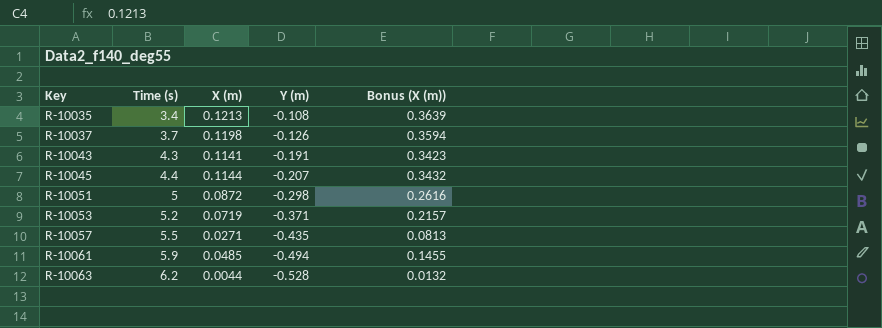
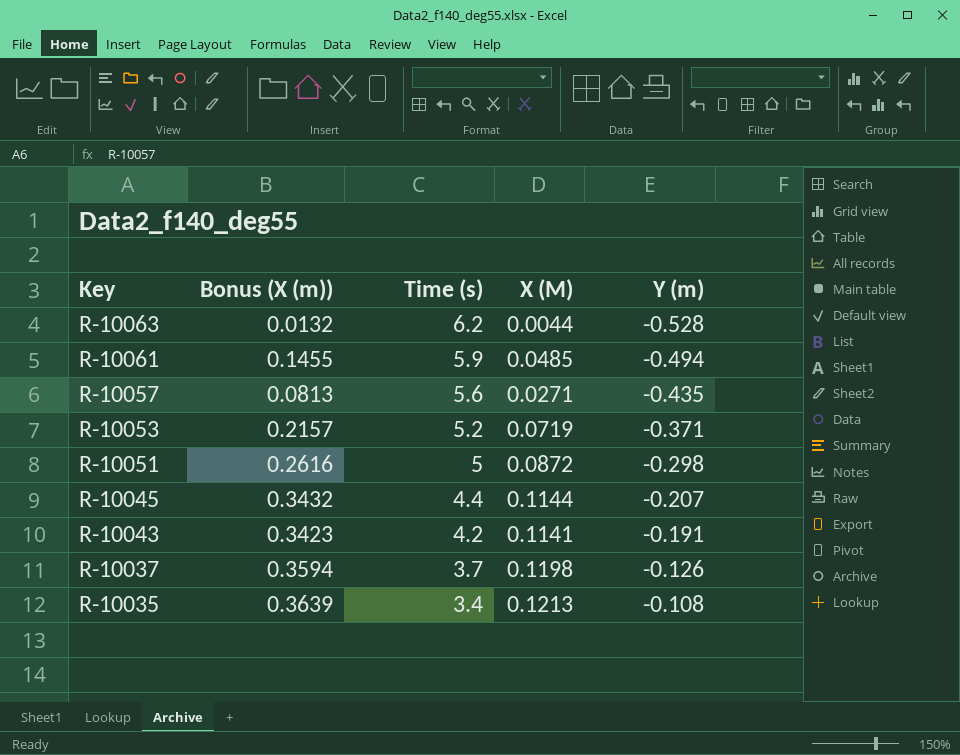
row order: Key ascending -> Key descending
column Bonus (X (m)) | position: 5 -> 2
column name: X (m) -> X (M)
R-10057 | Time (s): 5.5 -> 5.6
R-10043 | Time (s): 4.3 -> 4.2

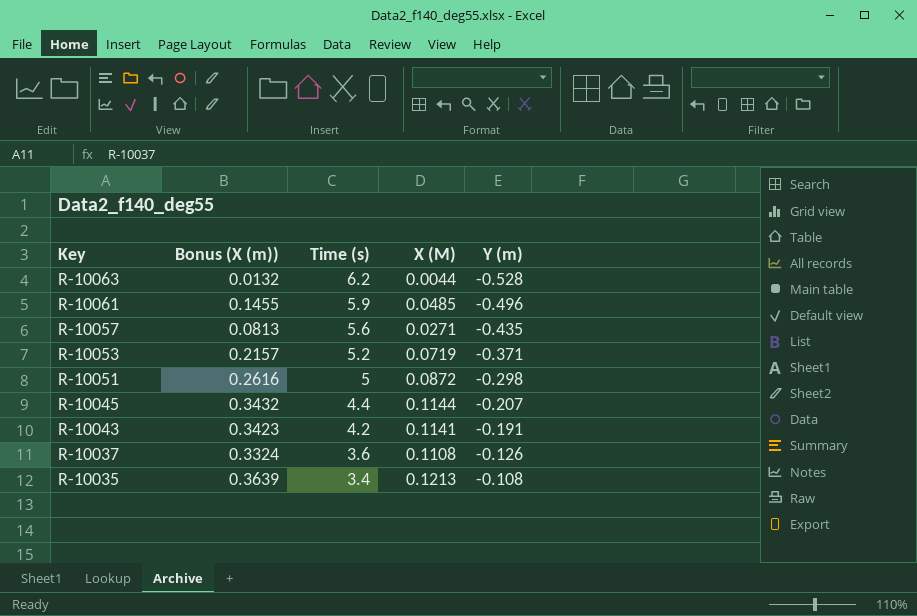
R-10061 | Y (m): -0.494 -> -0.496
R-10037 | Bonus (X (m)): 0.3594 -> 0.3324
R-10037 | Time (s): 3.7 -> 3.6
R-10037 | X (M): 0.1198 -> 0.1108

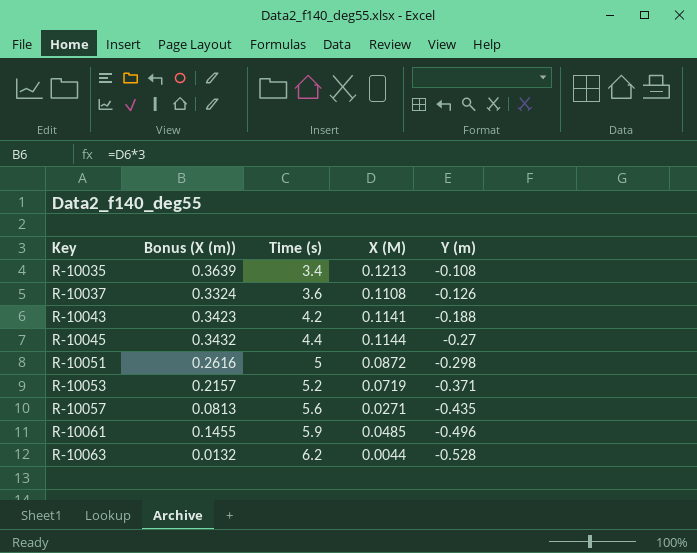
row order: Key descending -> Key ascending
R-10043 | Y (m): -0.191 -> -0.188
R-10045 | Y (m): -0.207 -> -0.27

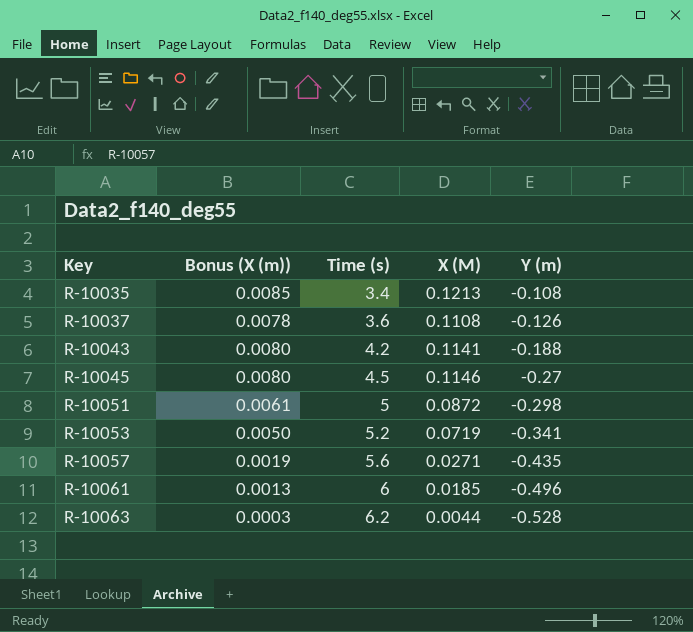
column Bonus (X (m)) | formula: [X (M)] * 3 -> [X (M)] * 0.07
R-10045 | Time (s): 4.4 -> 4.5
R-10045 | X (M): 0.1144 -> 0.1146
R-10053 | Y (m): -0.371 -> -0.341
R-10061 | Time (s): 5.9 -> 6
R-10061 | X (M): 0.0485 -> 0.0185

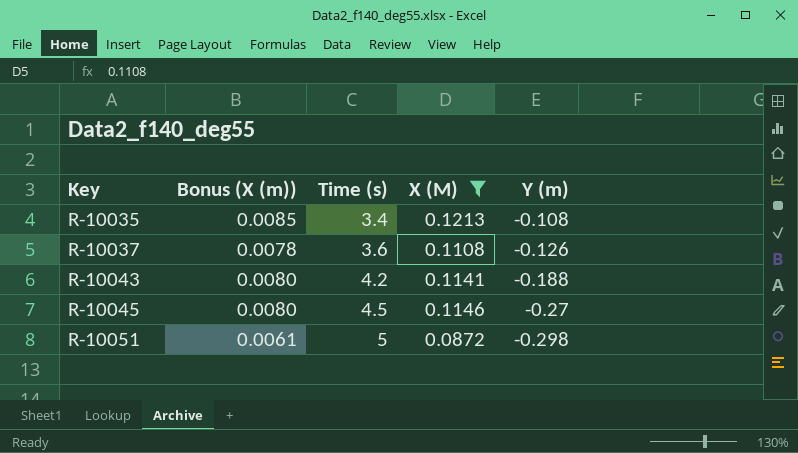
filter: none -> X (M) >= 0.0872

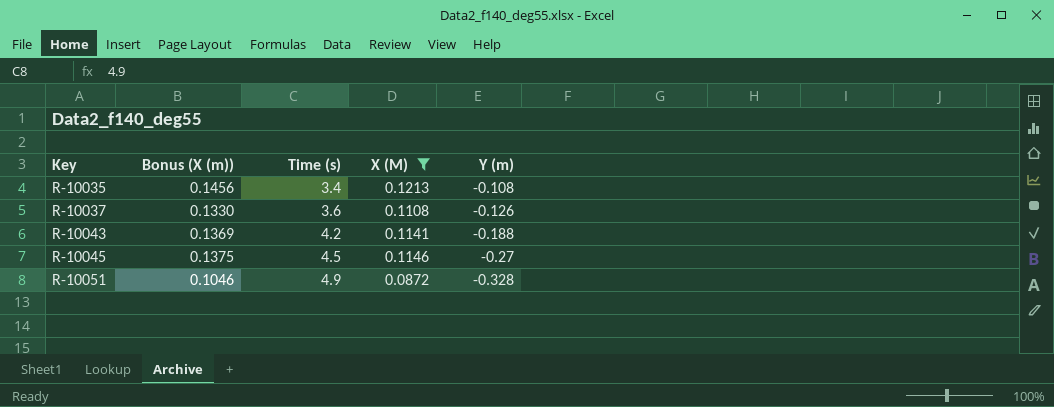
column Bonus (X (m)) | formula: [X (M)] * 0.07 -> [X (M)] * 1.2
R-10051 | Time (s): 5 -> 4.9
R-10051 | Y (m): -0.298 -> -0.328

